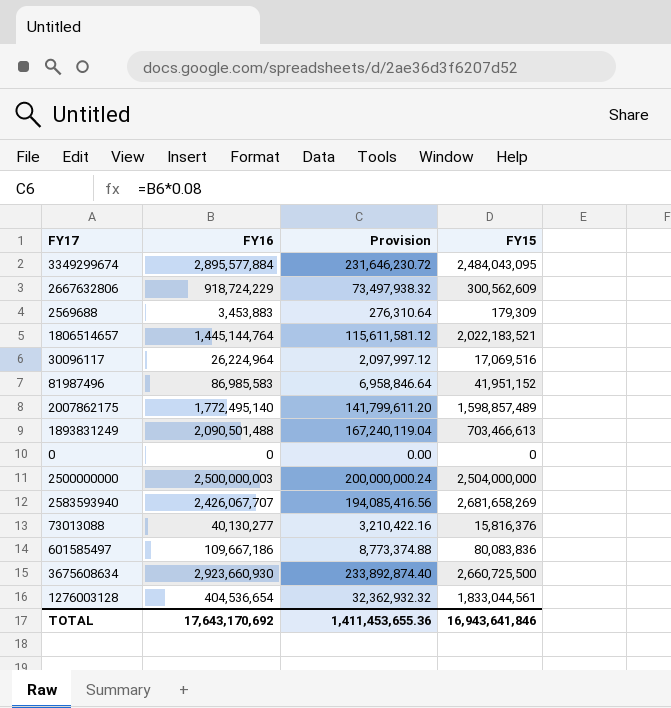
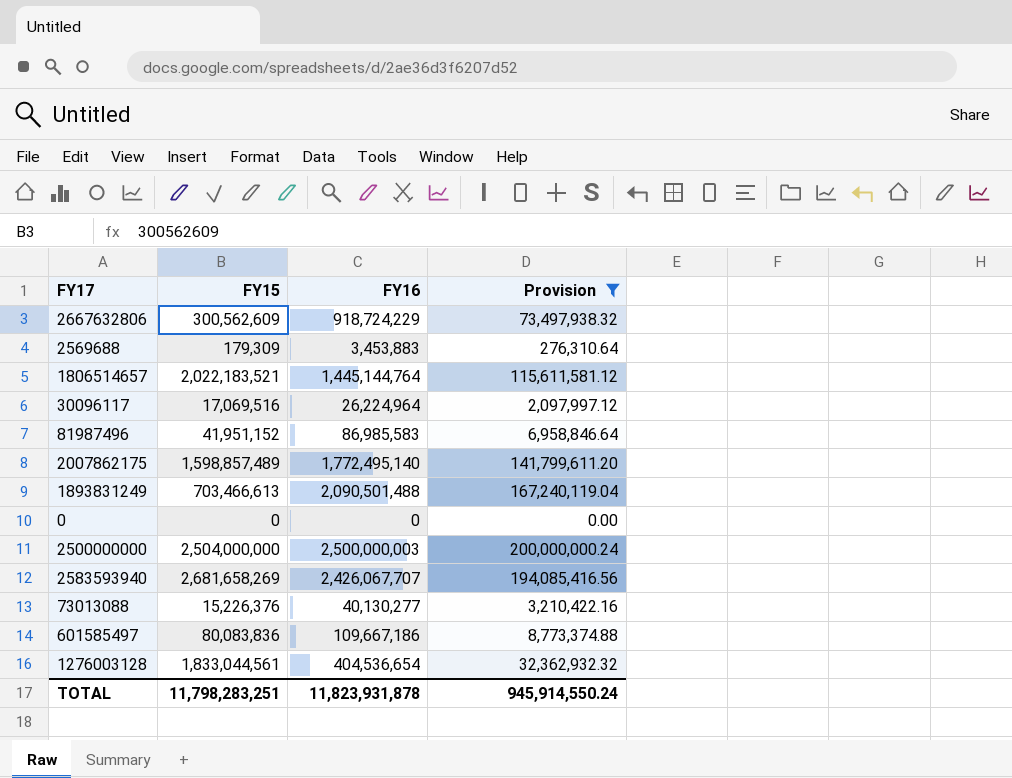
filter: none -> Provision <= 200,000,000.24
column FY15 | position: 4 -> 2
73013088 | FY15: 15,816,376 -> 15,226,376
TOTAL | FY15: 16,943,641,846 -> 11,798,283,251
TOTAL | FY16: 17,643,170,692 -> 11,823,931,878
TOTAL | Provision: 1,411,453,655.36 -> 945,914,550.24

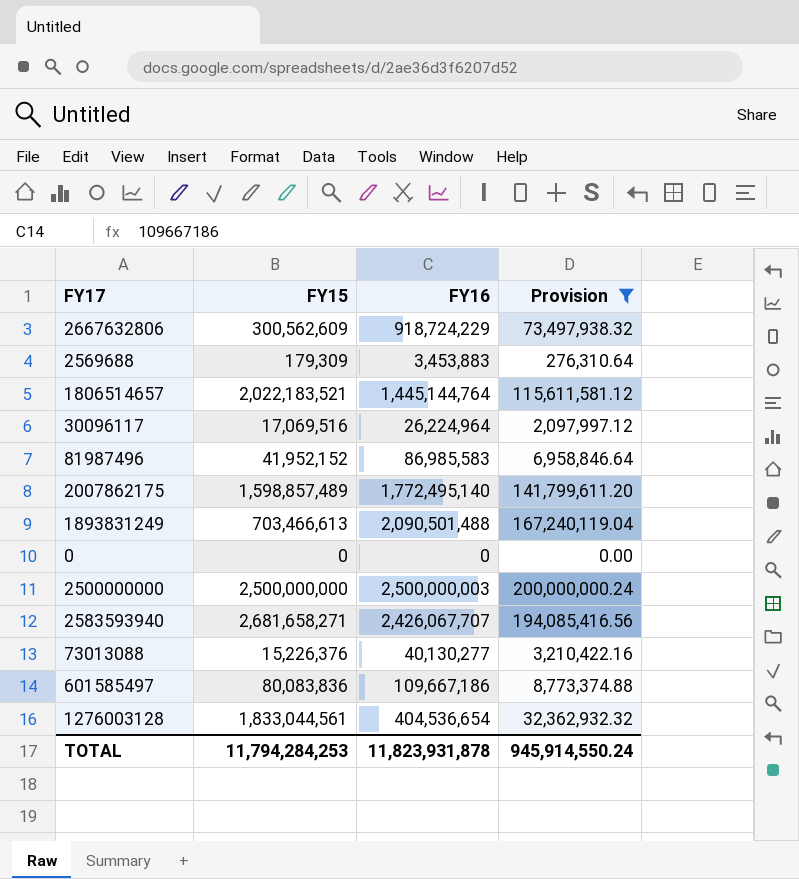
81987496 | FY15: 41,951,152 -> 41,952,152
2500000000 | FY15: 2,504,000,000 -> 2,500,000,000
2583593940 | FY15: 2,681,658,269 -> 2,681,658,271
TOTAL | FY15: 11,798,283,251 -> 11,794,284,253

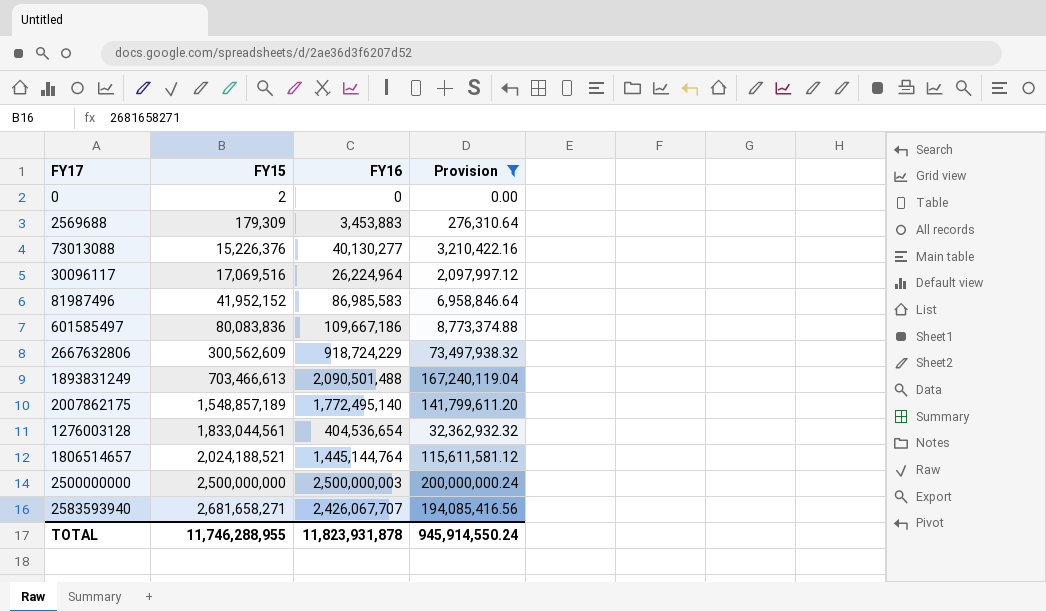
row order: none -> FY15 ascending
0 | FY15: 0 -> 2
2007862175 | FY15: 1,598,857,489 -> 1,548,857,189
1806514657 | FY15: 2,022,183,521 -> 2,024,188,521
TOTAL | FY15: 11,794,284,253 -> 11,746,288,955

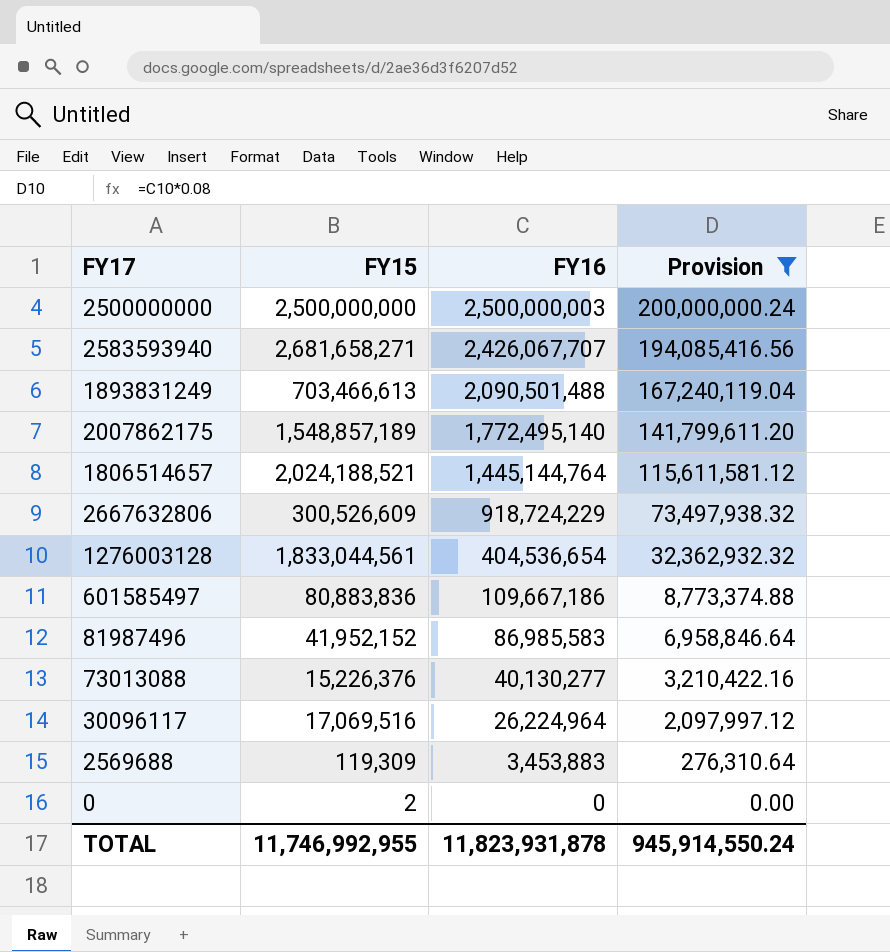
row order: FY15 ascending -> FY16 descending
2667632806 | FY15: 300,562,609 -> 300,526,609
601585497 | FY15: 80,083,836 -> 80,883,836
2569688 | FY15: 179,309 -> 119,309
TOTAL | FY15: 11,746,288,955 -> 11,746,992,955

